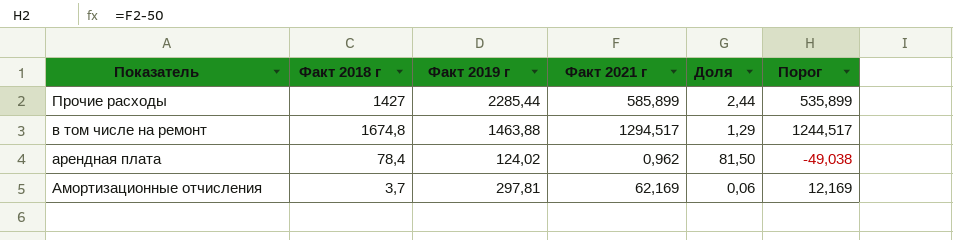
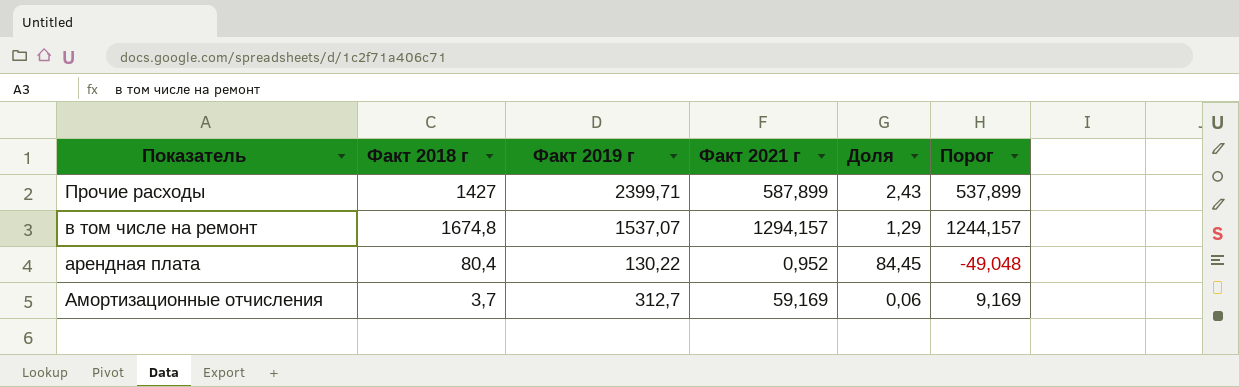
Прочие расходы | Факт 2019 г: 2285,44 -> 2399,71
Прочие расходы | Факт 2021 г: 585,899 -> 587,899
Прочие расходы | Доля: 2,44 -> 2,43
Прочие расходы | Порог: 535,899 -> 537,899
в том числе на ремонт | Факт 2019 г: 1463,88 -> 1537,07
в том числе на ремонт | Факт 2021 г: 1294,517 -> 1294,157
в том числе на ремонт | Порог: 1244,517 -> 1244,157
арендная плата | Факт 2018 г: 78,4 -> 80,4
арендная плата | Факт 2019 г: 124,02 -> 130,22
арендная плата | Факт 2021 г: 0,962 -> 0,952
арендная плата | Доля: 81,50 -> 84,45
арендная плата | Порог: -49,038 -> -49,048
Амортизационные отчисления | Факт 2019 г: 297,81 -> 312,7
Амортизационные отчисления | Факт 2021 г: 62,169 -> 59,169
Амортизационные отчисления | Порог: 12,169 -> 9,169

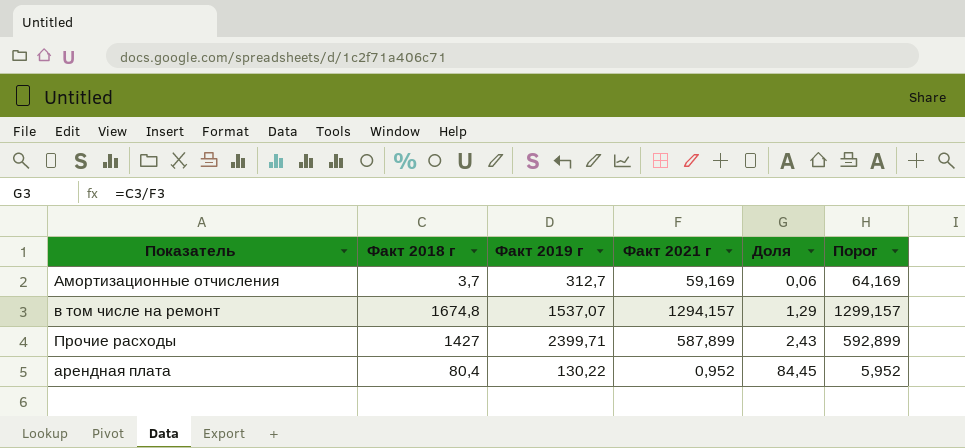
row order: Показатель descending -> Доля ascending
column Порог | formula: [Факт 2021 г] - 50 -> [Факт 2021 г] + 5

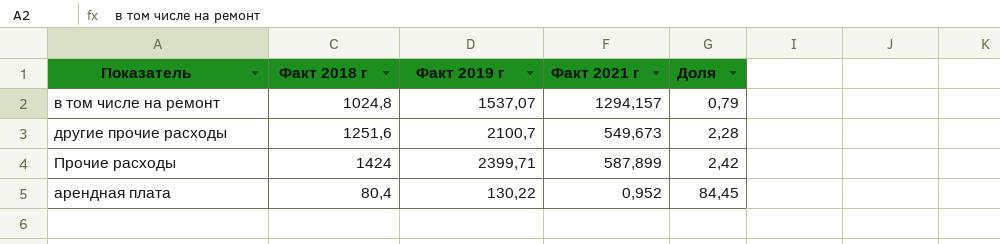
column Порог | formula: [Факт 2021 г] + 5 -> none
row Амортизационные отчисления: 3,7 | 312,7 | 59,169 | 0,06 | 64,169 -> none
в том числе на ремонт | Факт 2018 г: 1674,8 -> 1024,8
в том числе на ремонт | Доля: 1,29 -> 0,79
row другие прочие расходы: none -> 1251,6 | 2100,7 | 549,673 | 2,28
Прочие расходы | Факт 2018 г: 1427 -> 1424
Прочие расходы | Доля: 2,43 -> 2,42

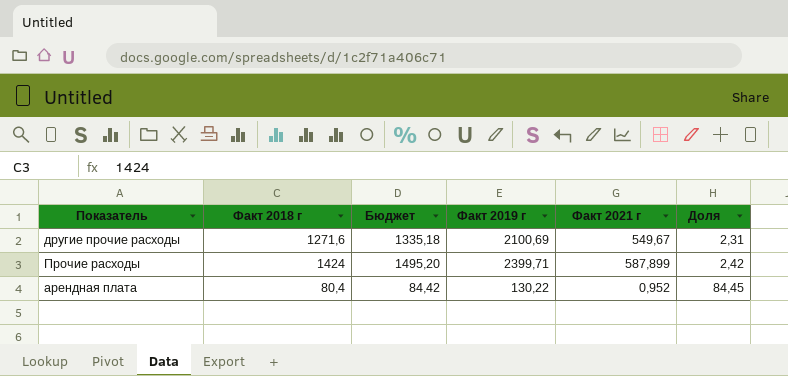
column Бюджет | formula: none -> [Факт 2018 г] * 1,05
row в том числе на ремонт: 1024,8 | 1537,07 | 1294,157 | 0,79 -> none
другие прочие расходы | Факт 2018 г: 1251,6 -> 1271,6
другие прочие расходы | Факт 2019 г: 2100,7 -> 2100,69
другие прочие расходы | Факт 2021 г: 549,673 -> 549,67
другие прочие расходы | Доля: 2,28 -> 2,31

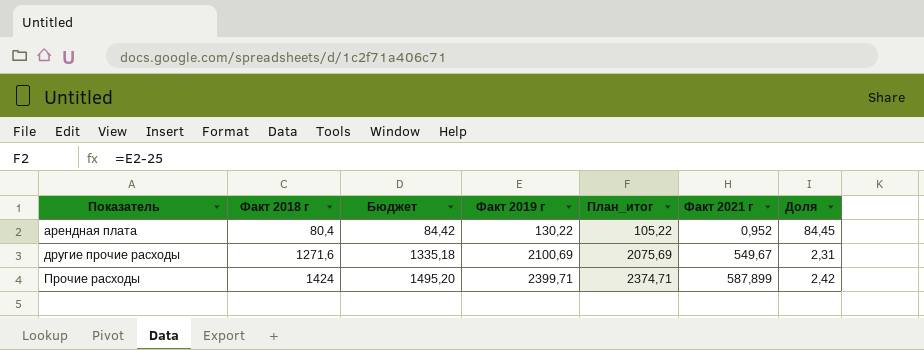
row order: Доля ascending -> Показатель ascending
column План_итог | formula: none -> [Факт 2019 г] - 25

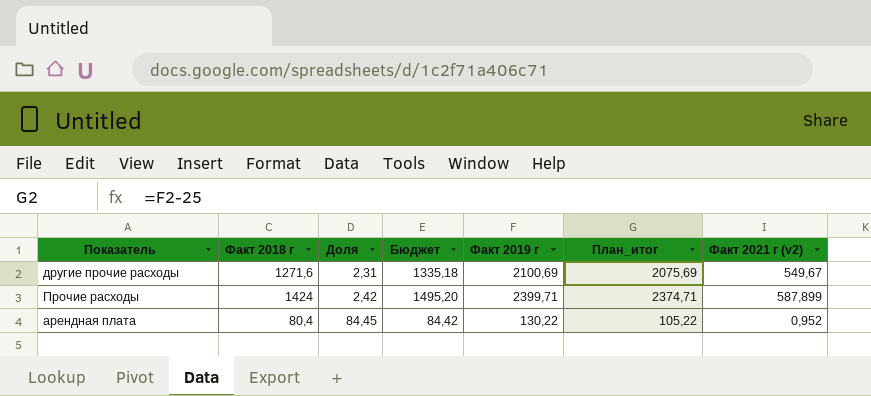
row order: Показатель ascending -> Доля ascending
column Доля | position: 7 -> 3
column name: Факт 2021 г -> Факт 2021 г (v2)

